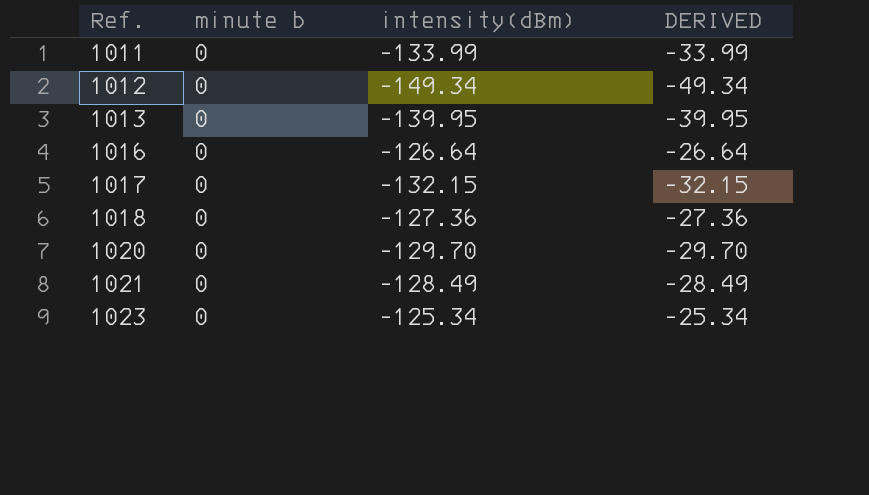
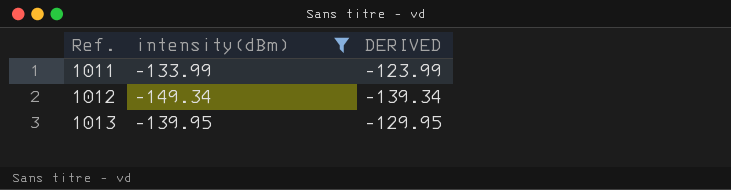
filter: none -> intensity(dBm) <= -133.99
column minute b | position: 2 -> none
column DERIVED | formula: [intensity(dBm)] + 100 -> [intensity(dBm)] + 10

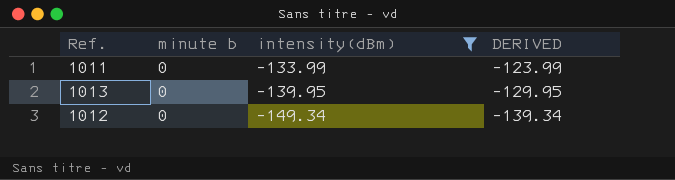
row order: Ref. ascending -> intensity(dBm) descending
column minute b | position: none -> 2

